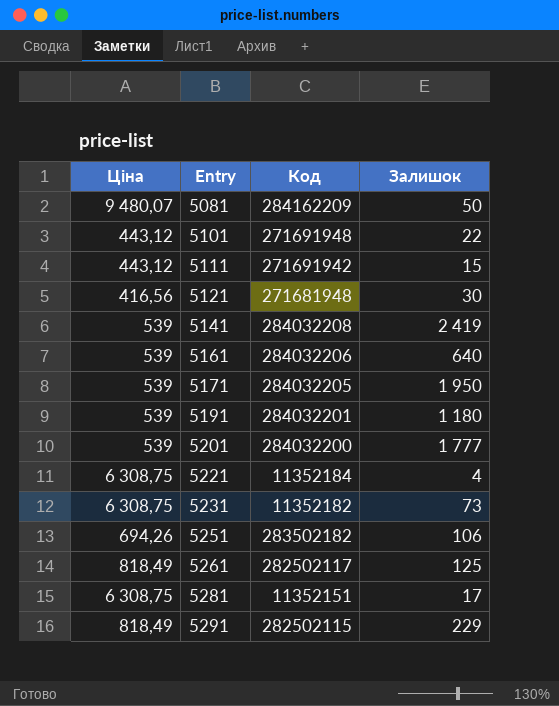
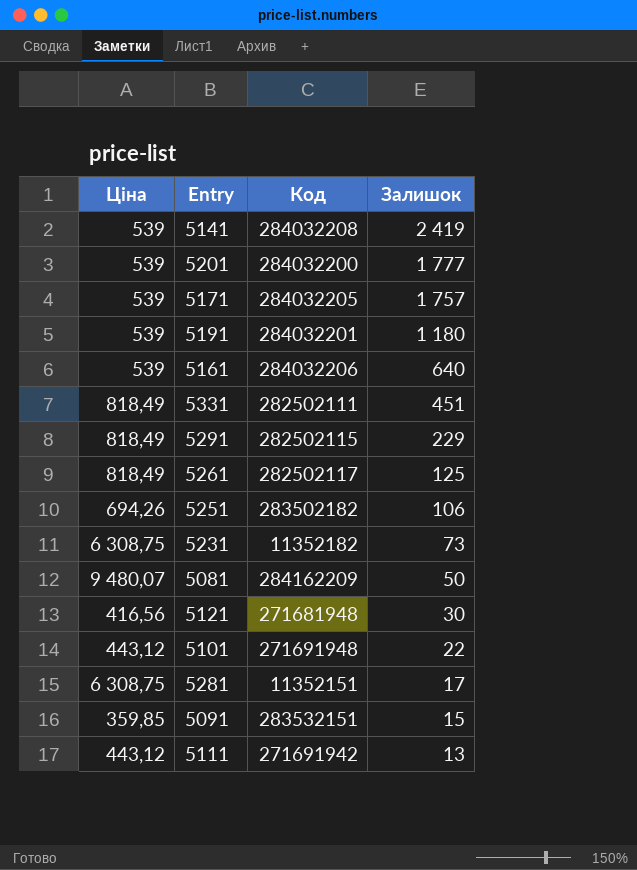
row order: Entry ascending -> Залишок descending
row 5221: 6 308,75 | 11352184 | 4 -> none
5171 | Залишок: 1 950 -> 1 757
row 5331: none -> 818,49 | 282502111 | 451
row 5091: none -> 359,85 | 283532151 | 15
5111 | Залишок: 15 -> 13

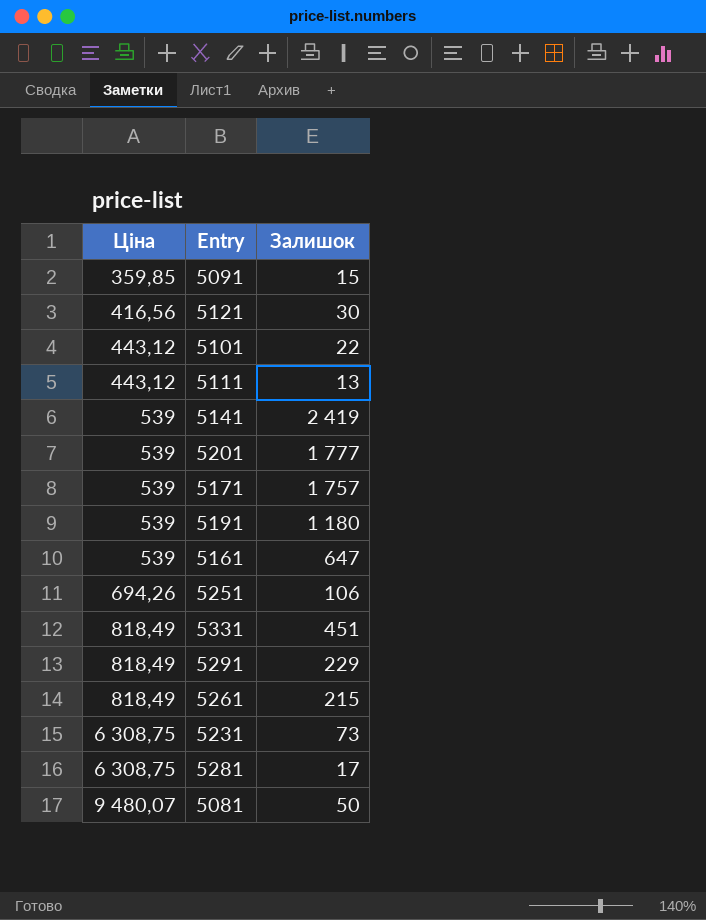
row order: Залишок descending -> Ціна ascending
column Код | position: 3 -> none
5161 | Залишок: 640 -> 647
5261 | Залишок: 125 -> 215

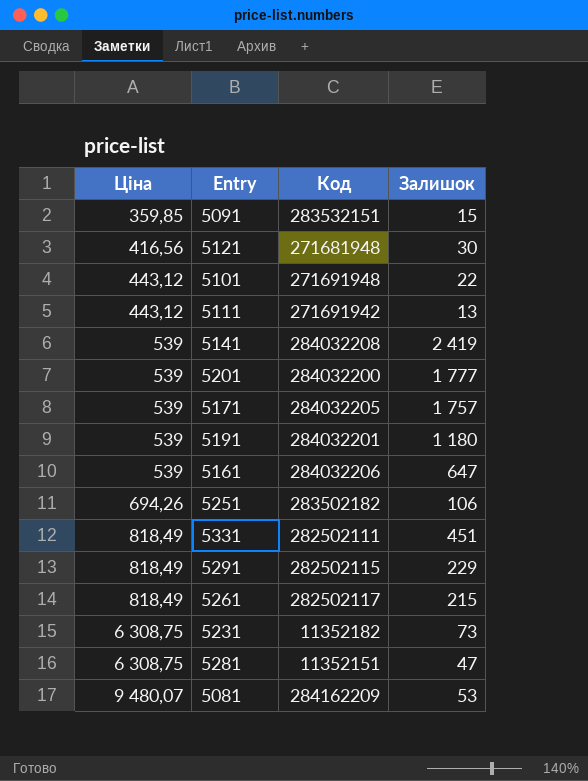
column Код | position: none -> 3
5281 | Залишок: 17 -> 47
5081 | Залишок: 50 -> 53

